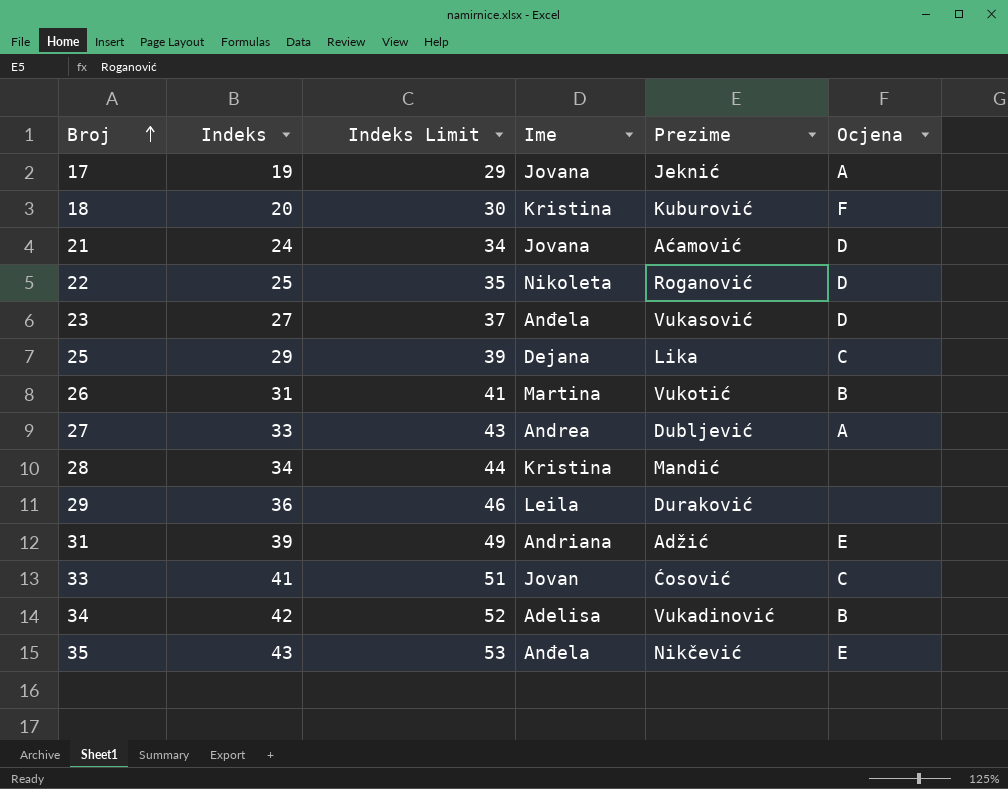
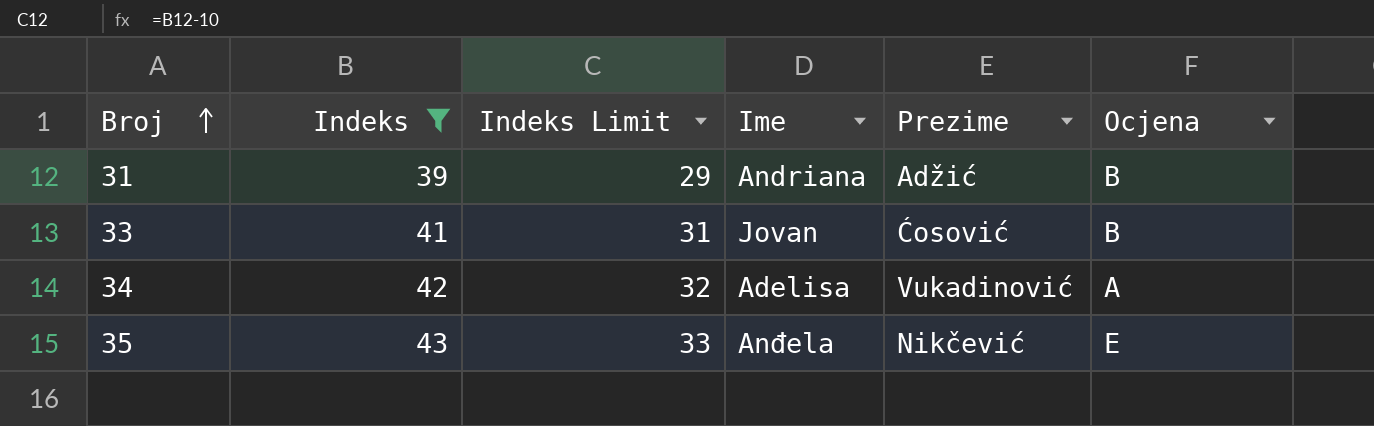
filter: none -> Indeks >= 39
column Indeks Limit | formula: [Indeks] + 10 -> [Indeks] - 10
31 | Ocjena: E -> B
33 | Ocjena: C -> B
34 | Ocjena: B -> A

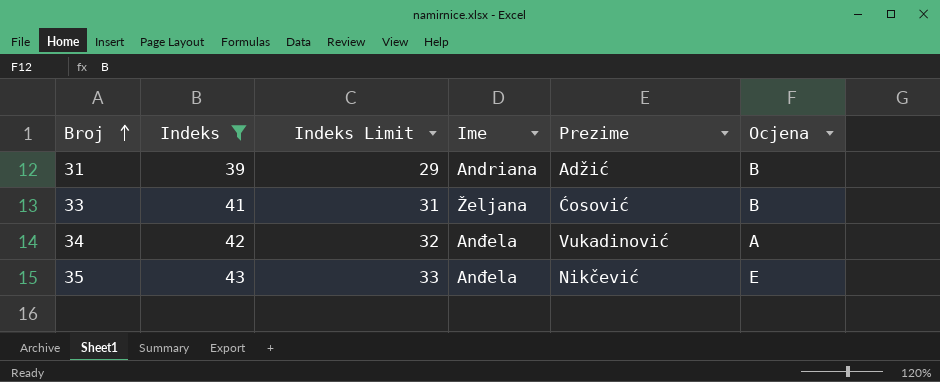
33 | Ime: Jovan -> Željana
34 | Ime: Adelisa -> Anđela

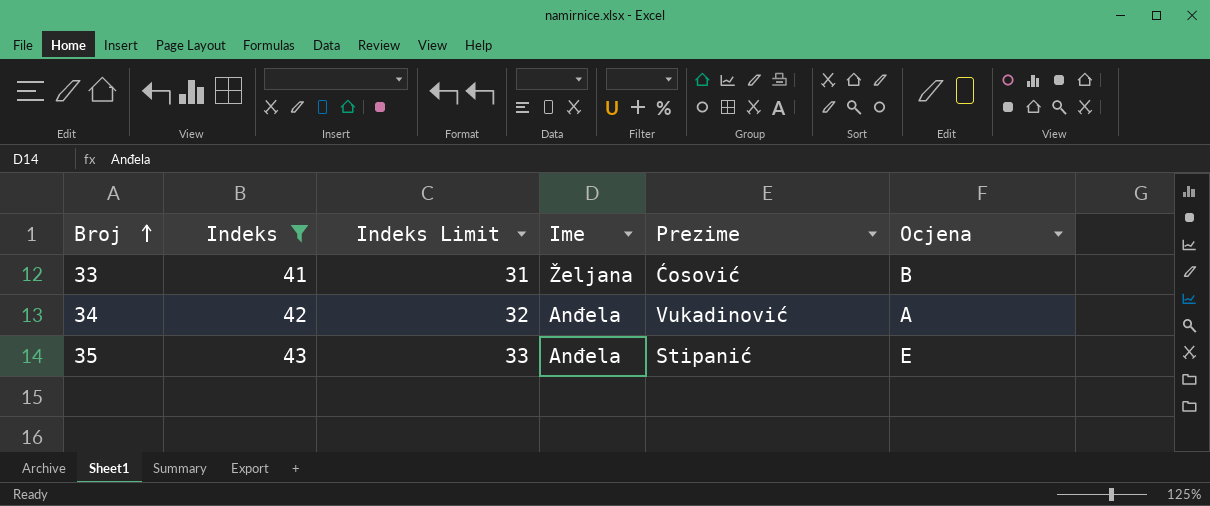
row 31: 39 | 29 | Andriana | Adžić | B -> none
35 | Prezime: Nikčević -> Stipanić

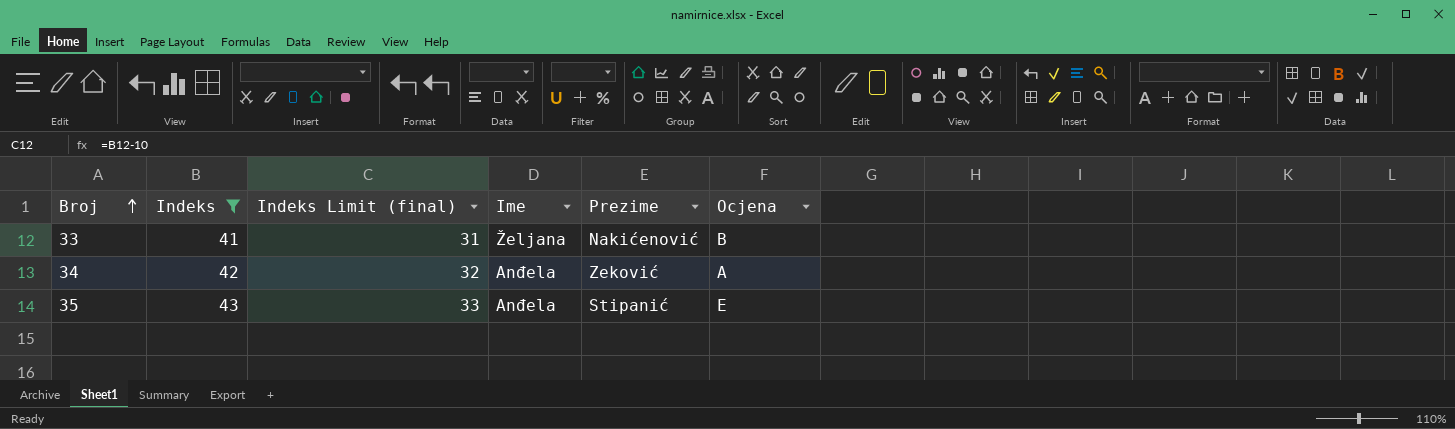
column name: Indeks Limit -> Indeks Limit (final)
33 | Prezime: Ćosović -> Nakićenović
34 | Prezime: Vukadinović -> Zeković

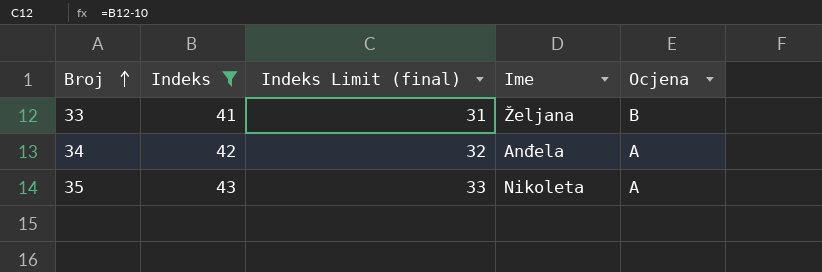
column Prezime | position: 5 -> none
35 | Ime: Anđela -> Nikoleta
35 | Ocjena: E -> A

